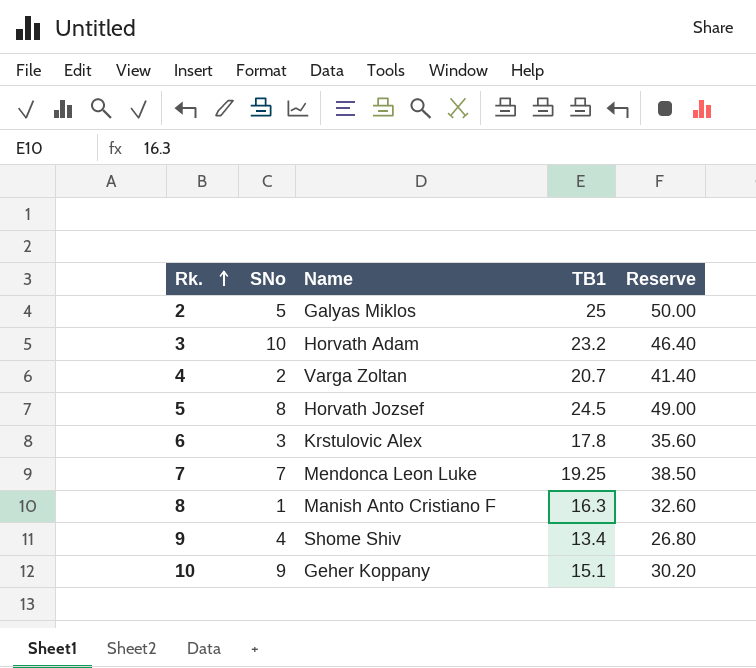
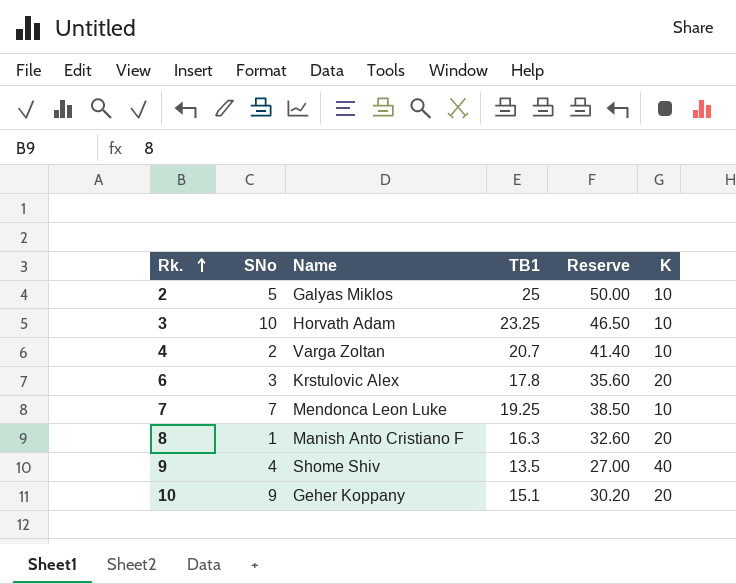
column K | position: none -> 6
row 5: 8 | Horvath Jozsef | 24.5 | 49.00 -> none
3 | TB1: 23.2 -> 23.25
3 | Reserve: 46.40 -> 46.50
9 | TB1: 13.4 -> 13.5
9 | Reserve: 26.80 -> 27.00

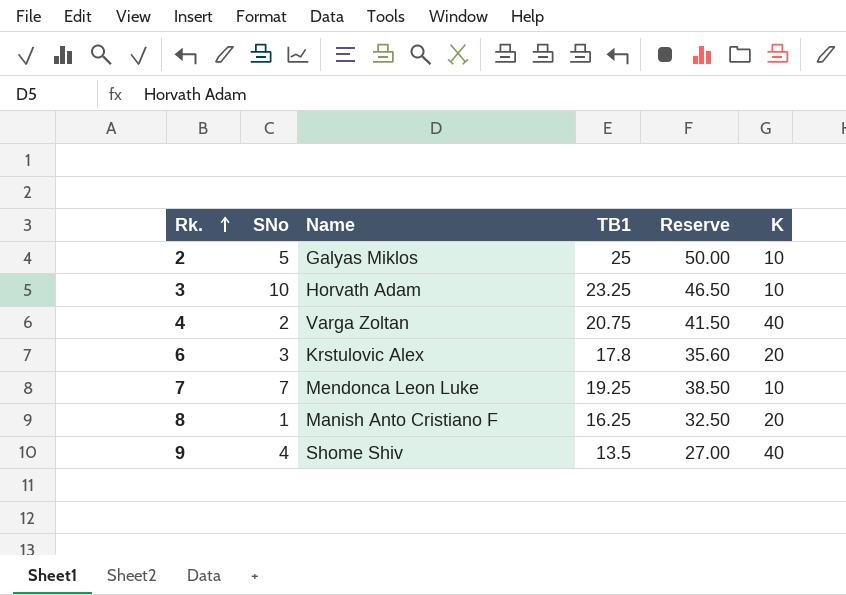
row 10: 9 | Geher Koppany | 15.1 | 30.20 | 20 -> none
4 | TB1: 20.7 -> 20.75
4 | Reserve: 41.40 -> 41.50
4 | K: 10 -> 40
8 | TB1: 16.3 -> 16.25
8 | Reserve: 32.60 -> 32.50

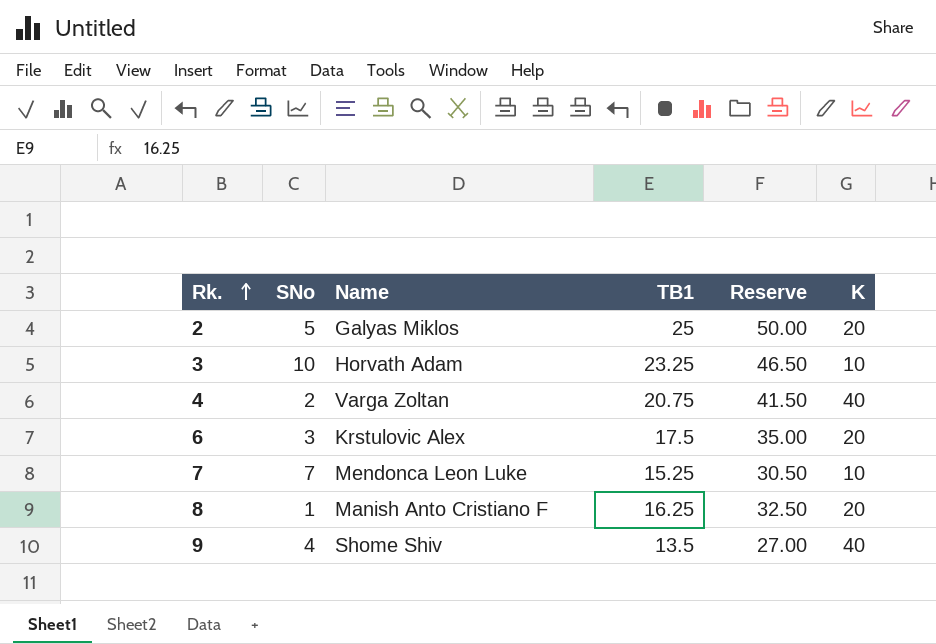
2 | K: 10 -> 20
6 | TB1: 17.8 -> 17.5
6 | Reserve: 35.60 -> 35.00
7 | TB1: 19.25 -> 15.25
7 | Reserve: 38.50 -> 30.50

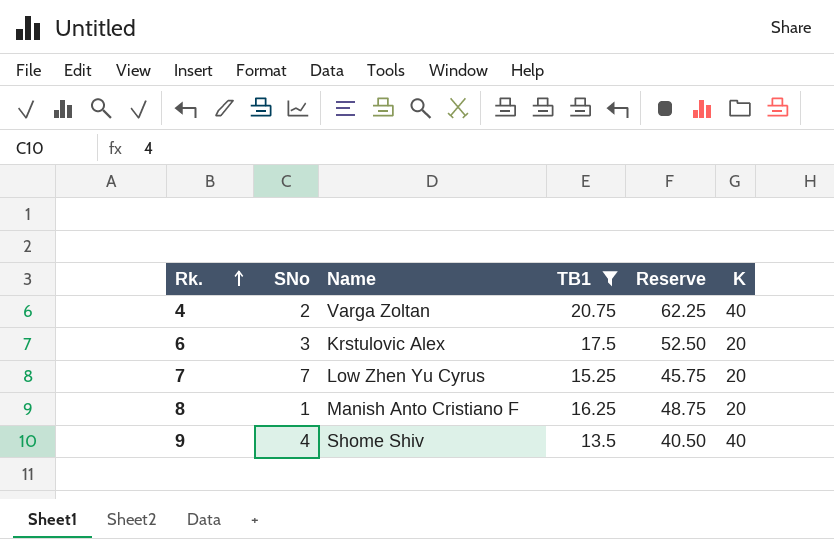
filter: none -> TB1 <= 20.75
column Reserve | formula: [TB1] * 2 -> [TB1] * 3
7 | Name: Mendonca Leon Luke -> Low Zhen Yu Cyrus
7 | K: 10 -> 20

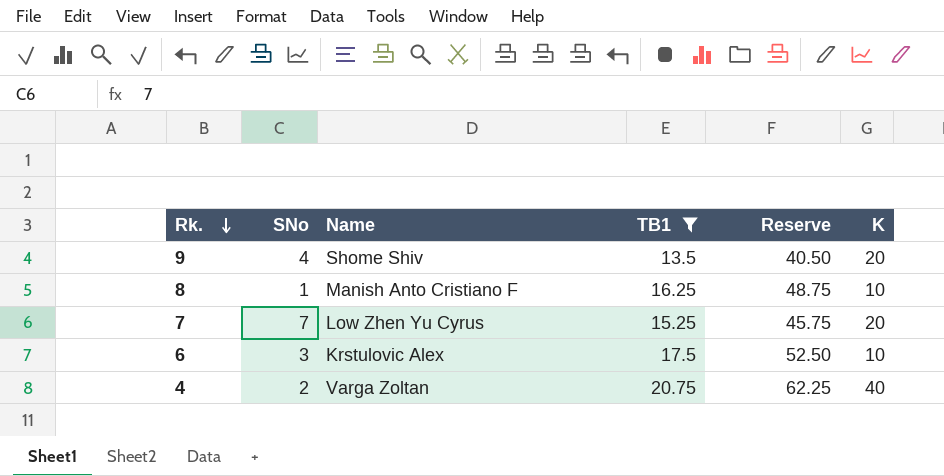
row order: Rk. ascending -> Rk. descending
9 | K: 40 -> 20
8 | K: 20 -> 10
6 | K: 20 -> 10

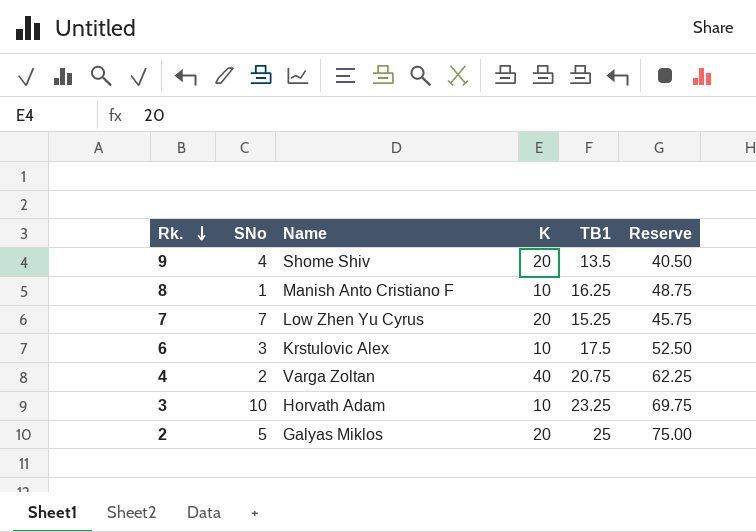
filter: TB1 <= 20.75 -> none
column K | position: 6 -> 4

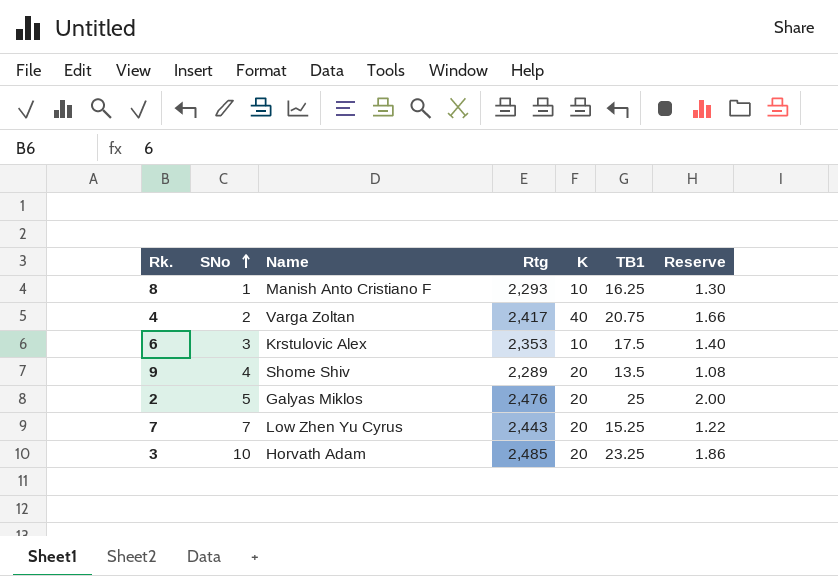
row order: Rk. descending -> SNo ascending
column Rtg | position: none -> 4
column Reserve | formula: [TB1] * 3 -> [TB1] * 0.08
3 | K: 10 -> 20

